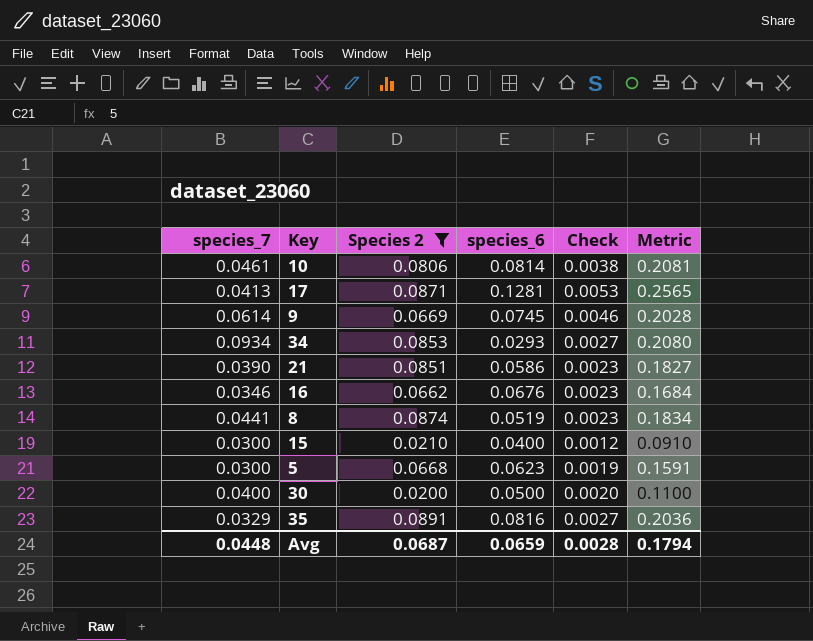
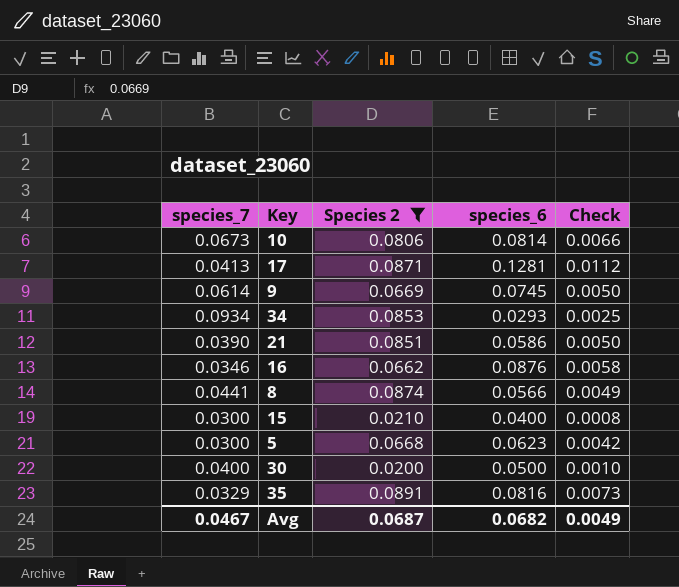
column Metric | formula: [species_7] + [Species 2] + [species_6] -> none
column Check | formula: [species_7] * [species_6] -> [Species 2] * [species_6]
10 | species_7: 0.0461 -> 0.0673
16 | species_6: 0.0676 -> 0.0876
8 | species_6: 0.0519 -> 0.0566
Avg | species_7: 0.0448 -> 0.0467
Avg | species_6: 0.0659 -> 0.0682
Avg | Check: 0.0028 -> 0.0049

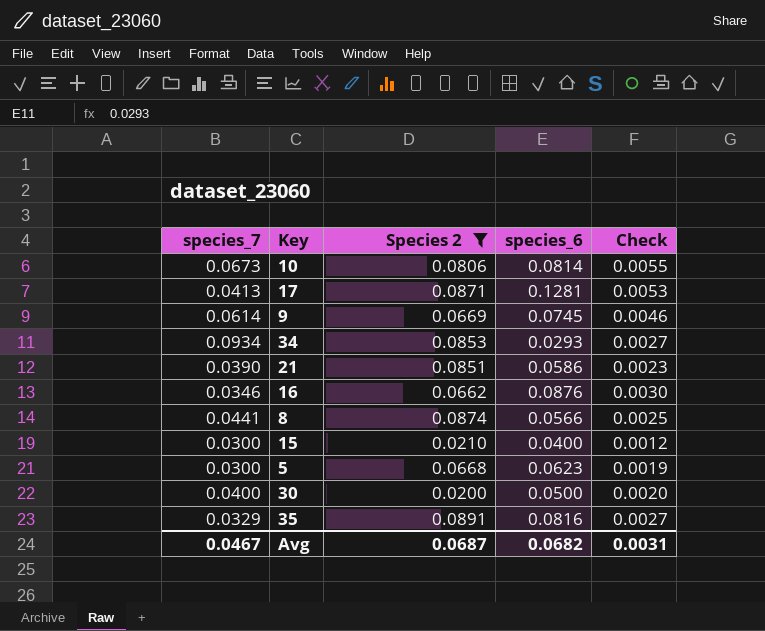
column Check | formula: [Species 2] * [species_6] -> [species_7] * [species_6]
Avg | Check: 0.0049 -> 0.0031

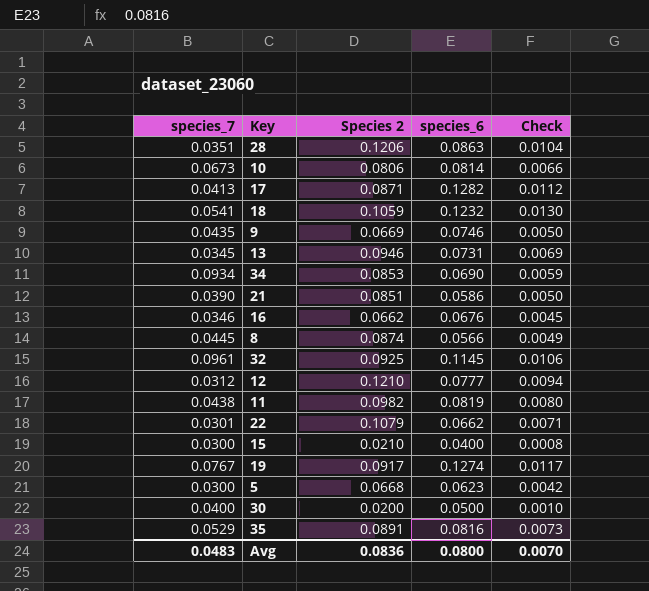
filter: Species 2 <= 0.0891 -> none
column Check | formula: [species_7] * [species_6] -> [Species 2] * [species_6]
17 | species_6: 0.1281 -> 0.1282
9 | species_7: 0.0614 -> 0.0435
9 | species_6: 0.0745 -> 0.0746
34 | species_6: 0.0293 -> 0.0690
16 | species_6: 0.0876 -> 0.0676
8 | species_7: 0.0441 -> 0.0445
35 | species_7: 0.0329 -> 0.0529
Avg | species_7: 0.0467 -> 0.0483
Avg | Species 2: 0.0687 -> 0.0836
Avg | species_6: 0.0682 -> 0.0800
Avg | Check: 0.0031 -> 0.0070

